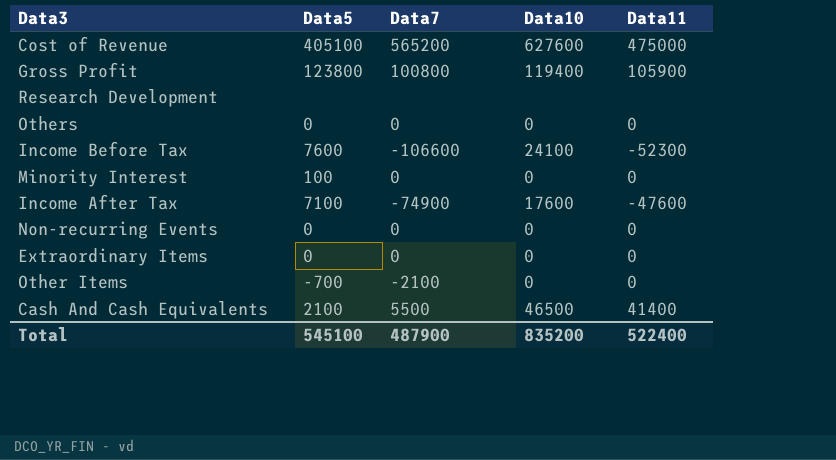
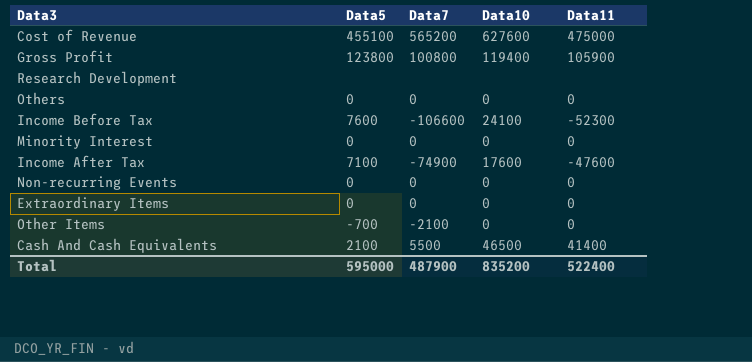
Cost of Revenue | Data5: 405100 -> 455100
Minority Interest | Data5: 100 -> 0
Total | Data5: 545100 -> 595000

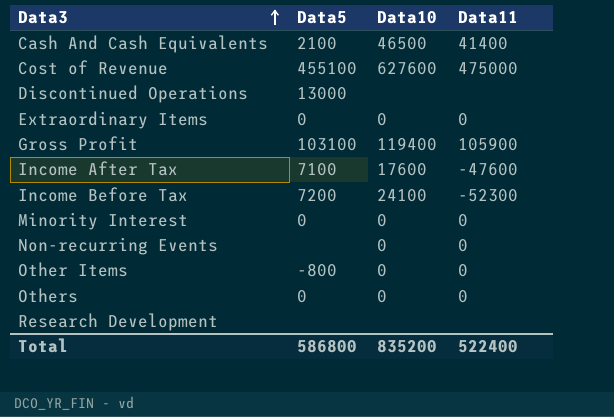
row order: none -> Data3 ascending
column Data7 | position: 3 -> none
row Discontinued Operations: none -> 13000 | none | none
Gross Profit | Data5: 123800 -> 103100
Income Before Tax | Data5: 7600 -> 7200
Non-recurring Events | Data5: 0 -> none
Other Items | Data5: -700 -> -800
Total | Data5: 595000 -> 586800

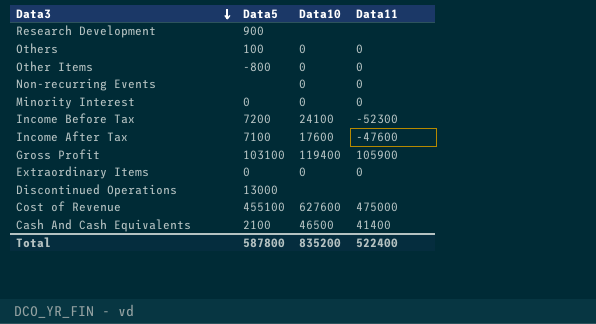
row order: Data3 ascending -> Data3 descending
Research Development | Data5: none -> 900
Others | Data5: 0 -> 100
Total | Data5: 586800 -> 587800

